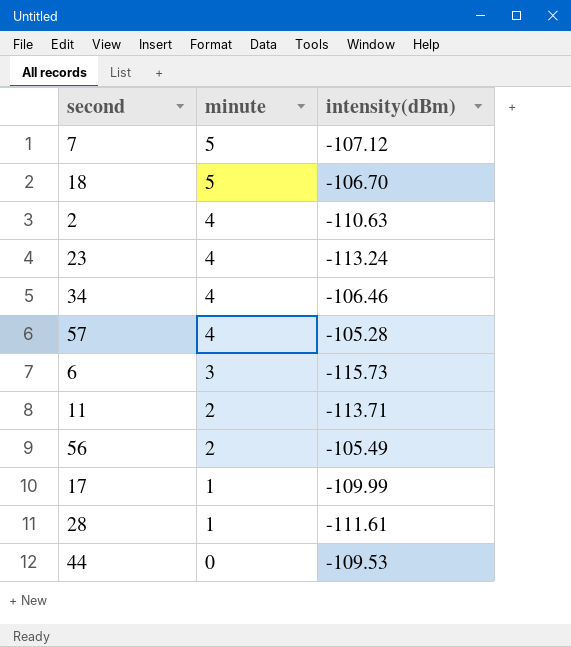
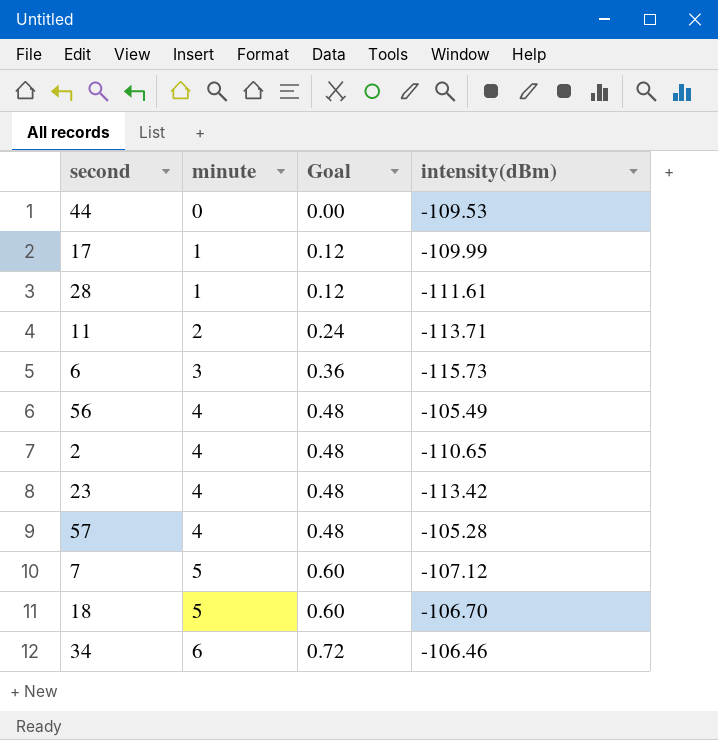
row order: minute descending -> minute ascending
column Goal | formula: none -> [minute] * 0.12
56 | minute: 2 -> 4
2 | intensity(dBm): -110.63 -> -110.65
23 | intensity(dBm): -113.24 -> -113.42
34 | minute: 4 -> 6

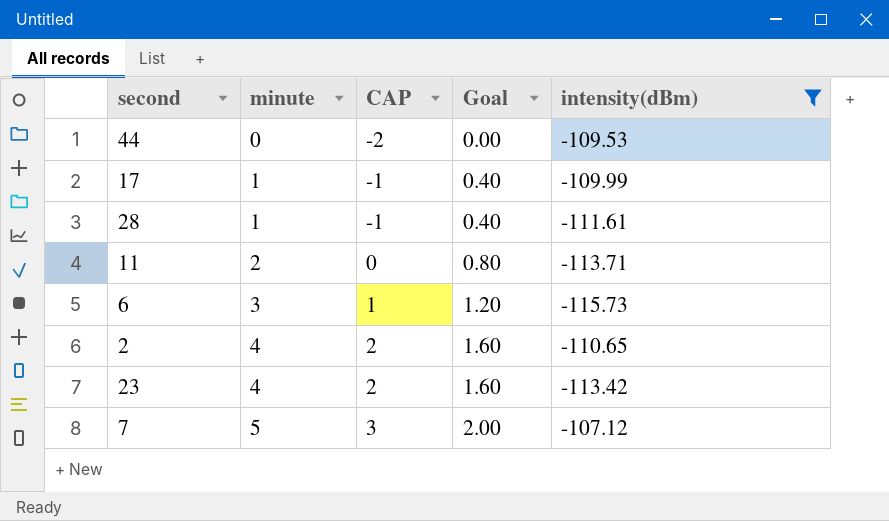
filter: none -> intensity(dBm) <= -107.12
column CAP | formula: none -> [minute] - 2
column Goal | formula: [minute] * 0.12 -> [minute] * 0.4

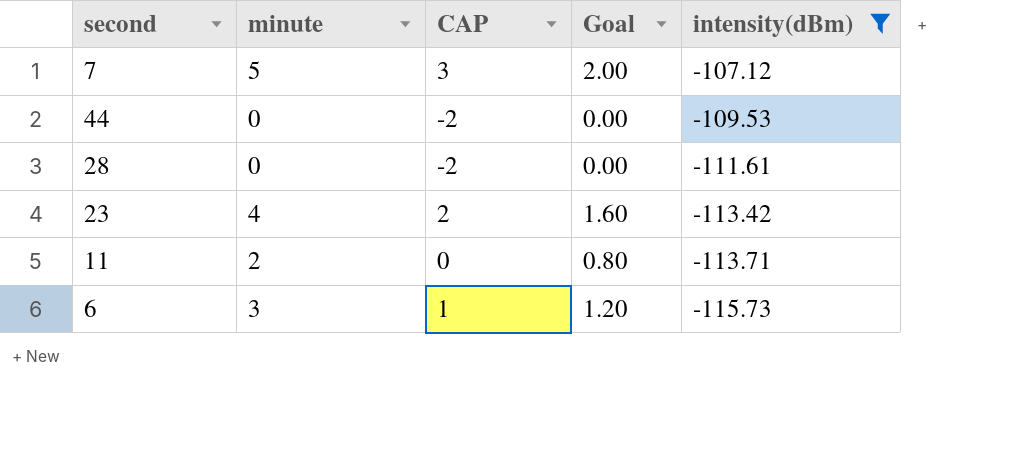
row order: minute ascending -> intensity(dBm) descending
row 17: 1 | -1 | 0.40 | -109.99 -> none
row 2: 4 | 2 | 1.60 | -110.65 -> none
28 | minute: 1 -> 0
28 | CAP: -1 -> -2
28 | Goal: 0.40 -> 0.00

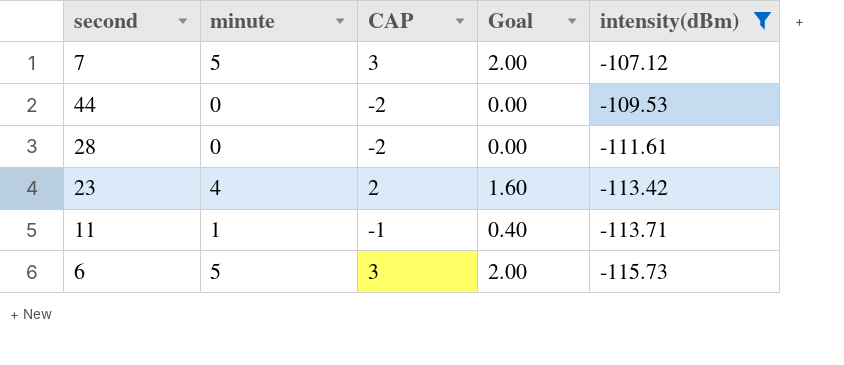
11 | minute: 2 -> 1
11 | CAP: 0 -> -1
11 | Goal: 0.80 -> 0.40
6 | minute: 3 -> 5
6 | CAP: 1 -> 3
6 | Goal: 1.20 -> 2.00

